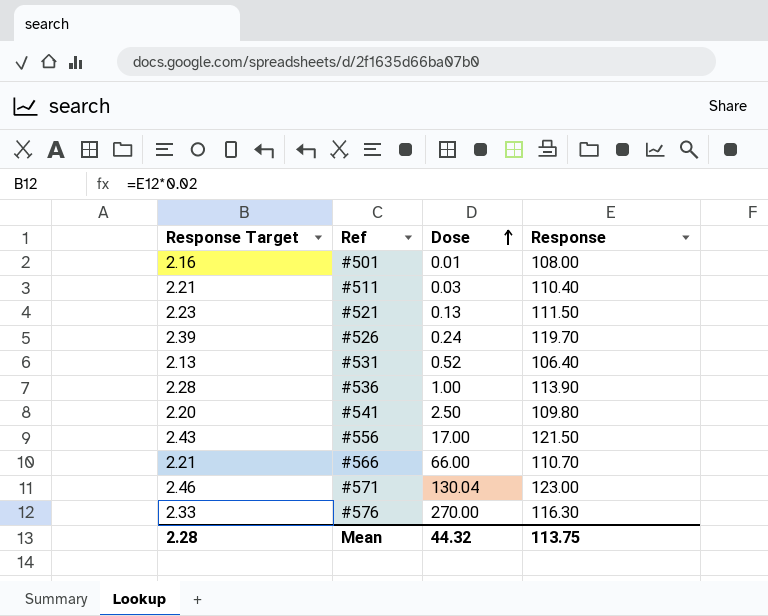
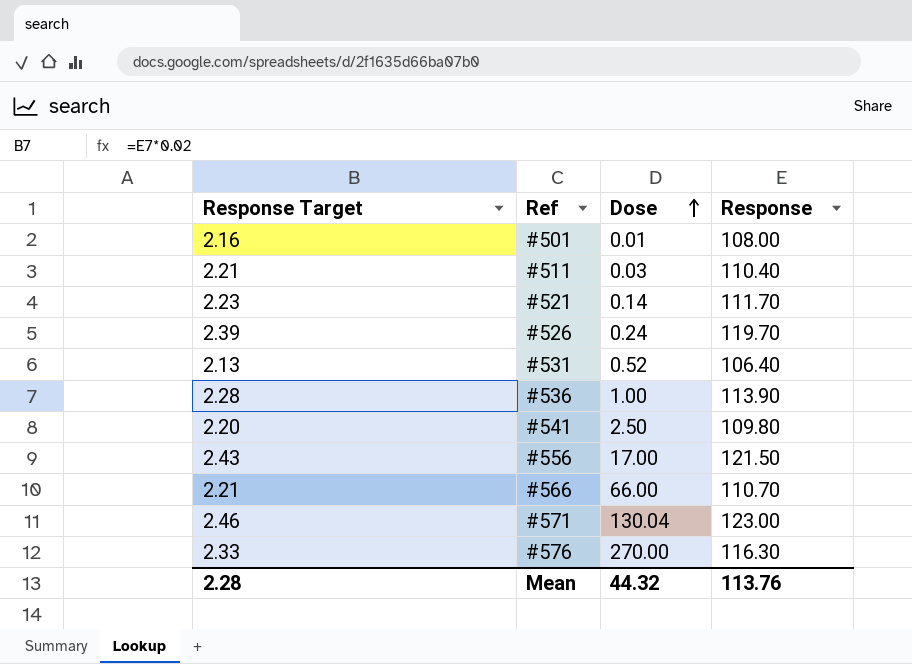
#521 | Dose: 0.13 -> 0.14
#521 | Response: 111.50 -> 111.70
Mean | Response: 113.75 -> 113.76

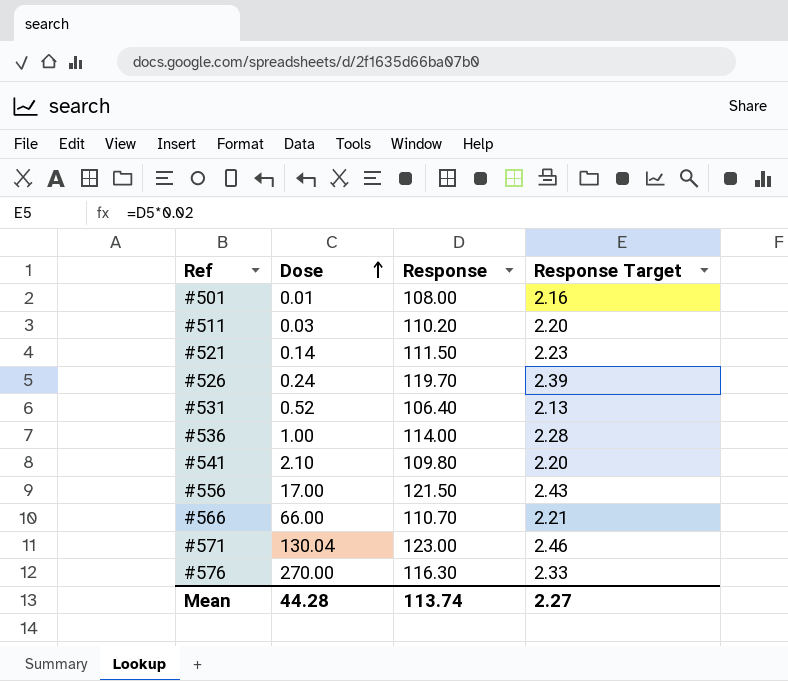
column Response Target | position: 1 -> 4
#511 | Response: 110.40 -> 110.20
#511 | Response Target: 2.21 -> 2.20
#521 | Response: 111.70 -> 111.50
#536 | Response: 113.90 -> 114.00
#541 | Dose: 2.50 -> 2.10
Mean | Dose: 44.32 -> 44.28
Mean | Response: 113.76 -> 113.74
Mean | Response Target: 2.28 -> 2.27

